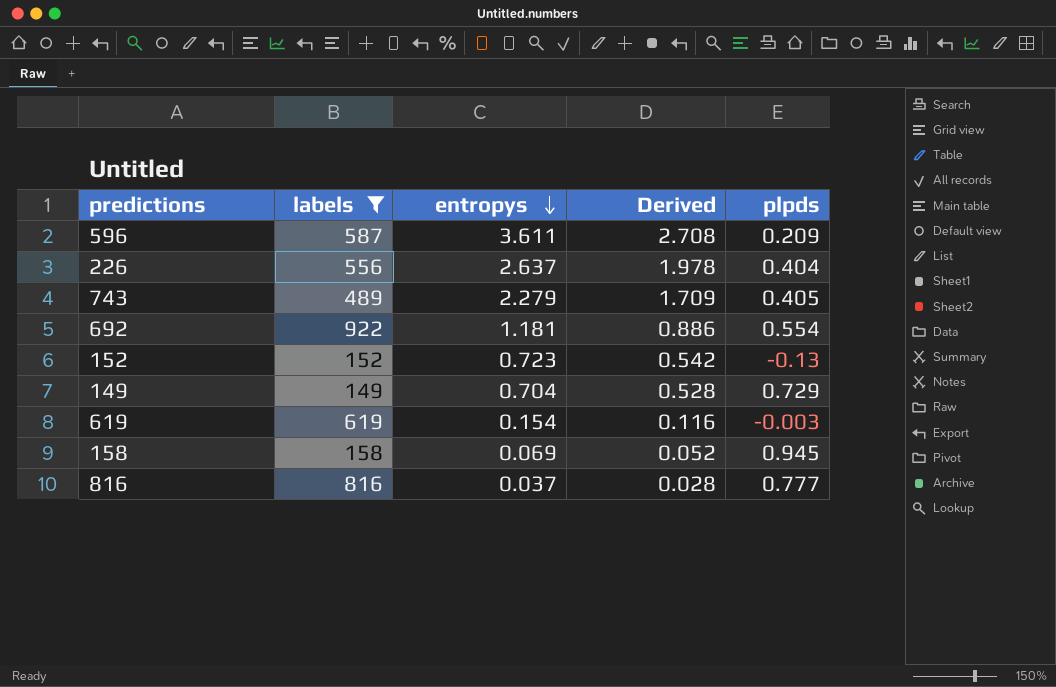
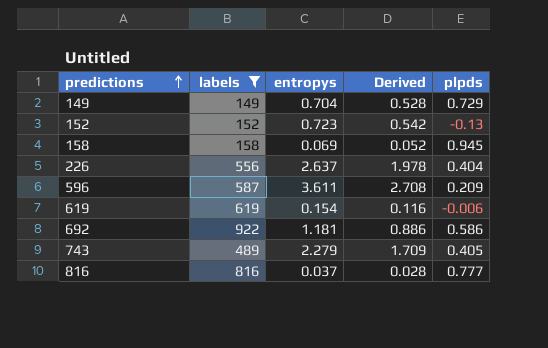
row order: entropys descending -> predictions ascending
619 | plpds: -0.003 -> -0.006
692 | plpds: 0.554 -> 0.586

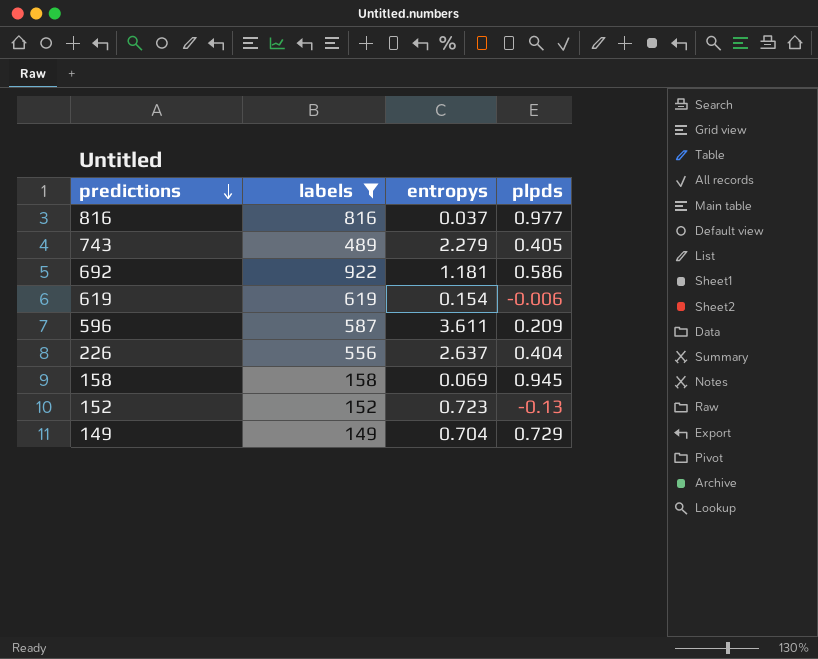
row order: predictions ascending -> predictions descending
column Derived | formula: [entropys] * 0.75 -> none
816 | plpds: 0.777 -> 0.977

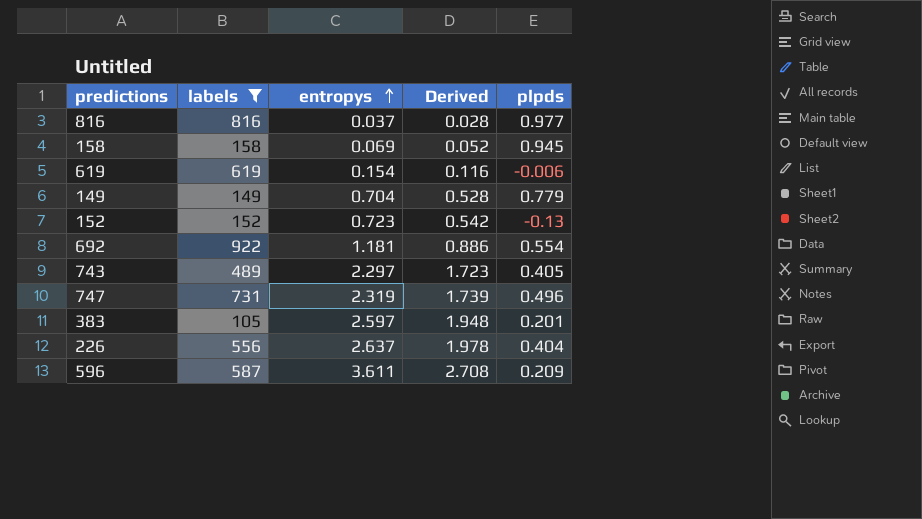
row order: predictions descending -> entropys ascending
column Derived | formula: none -> [entropys] * 0.75
149 | plpds: 0.729 -> 0.779
692 | plpds: 0.586 -> 0.554
743 | entropys: 2.279 -> 2.297
row 747: none -> 731 | 2.319 | 1.739 | 0.496
row 383: none -> 105 | 2.597 | 1.948 | 0.201

